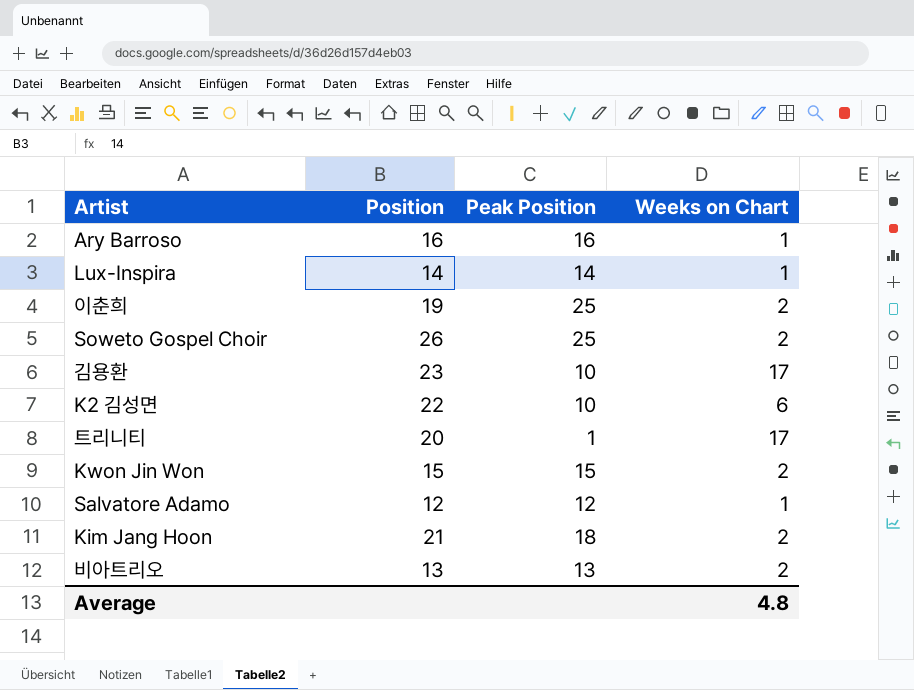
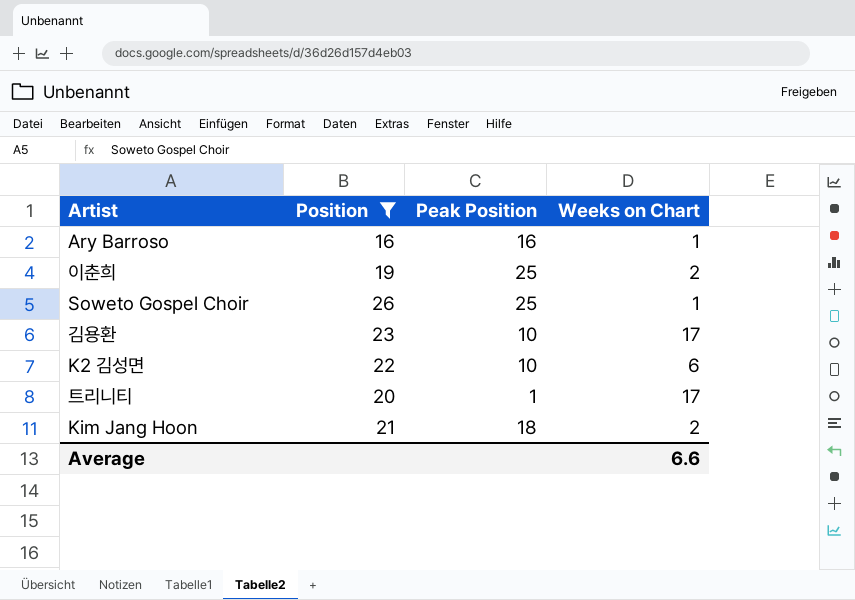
filter: none -> Position >= 16
Soweto Gospel Choir | Weeks on Chart: 2 -> 1
Average | Weeks on Chart: 4.8 -> 6.6

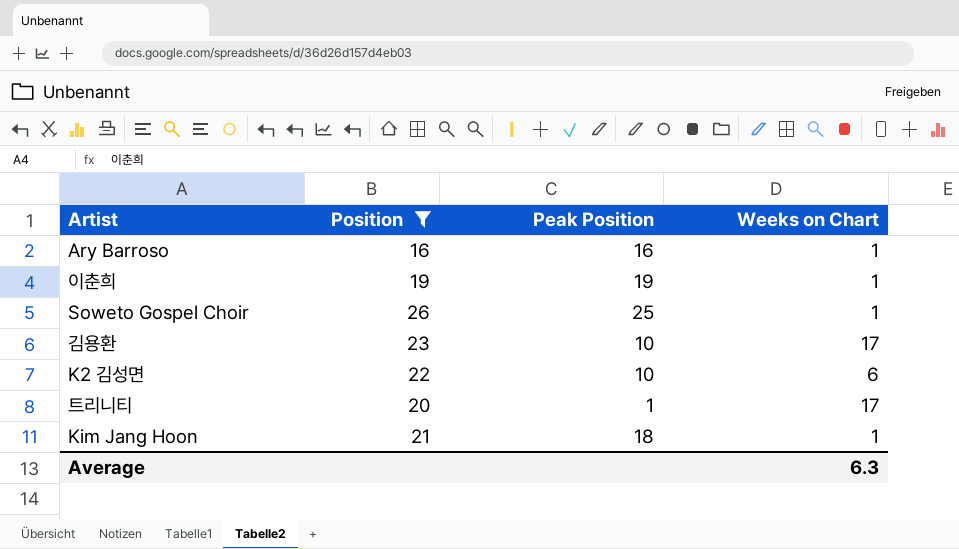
이춘희 | Peak Position: 25 -> 19
이춘희 | Weeks on Chart: 2 -> 1
Kim Jang Hoon | Weeks on Chart: 2 -> 1
Average | Weeks on Chart: 6.6 -> 6.3

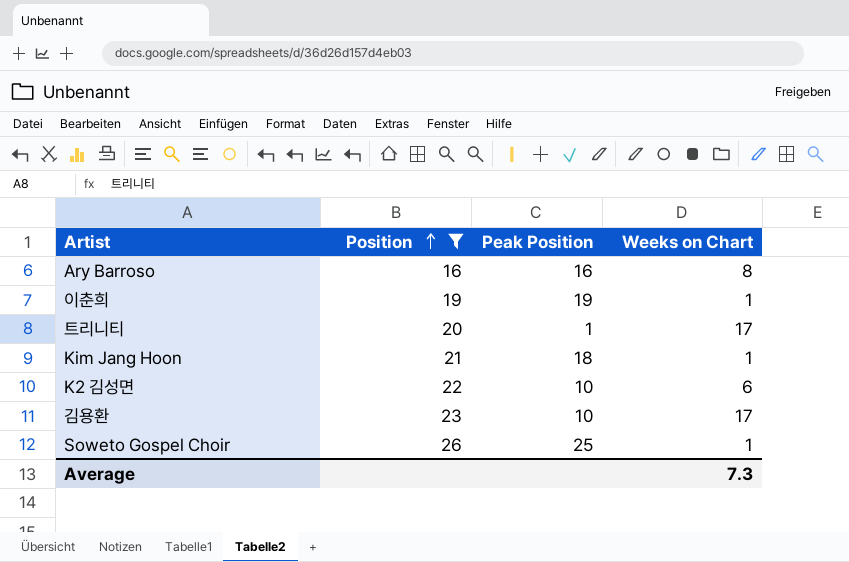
row order: none -> Position ascending
Ary Barroso | Weeks on Chart: 1 -> 8
Average | Weeks on Chart: 6.3 -> 7.3

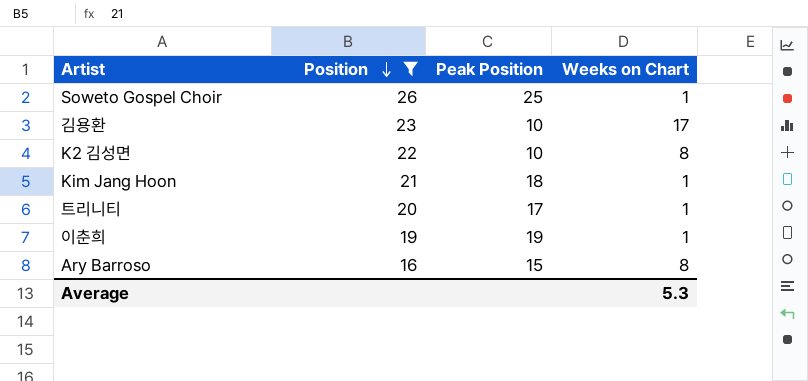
row order: Position ascending -> Position descending
K2 김성면 | Weeks on Chart: 6 -> 8
트리니티 | Peak Position: 1 -> 17
트리니티 | Weeks on Chart: 17 -> 1
Ary Barroso | Peak Position: 16 -> 15
Average | Weeks on Chart: 7.3 -> 5.3

